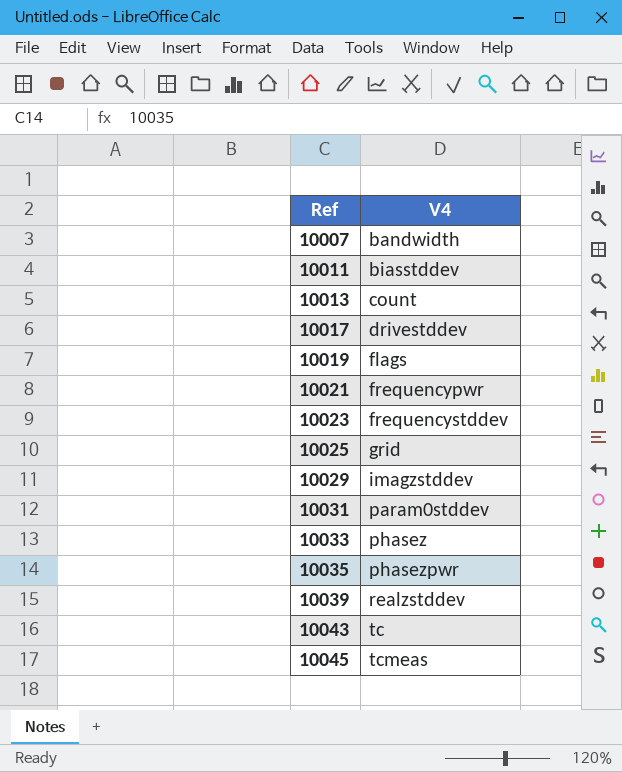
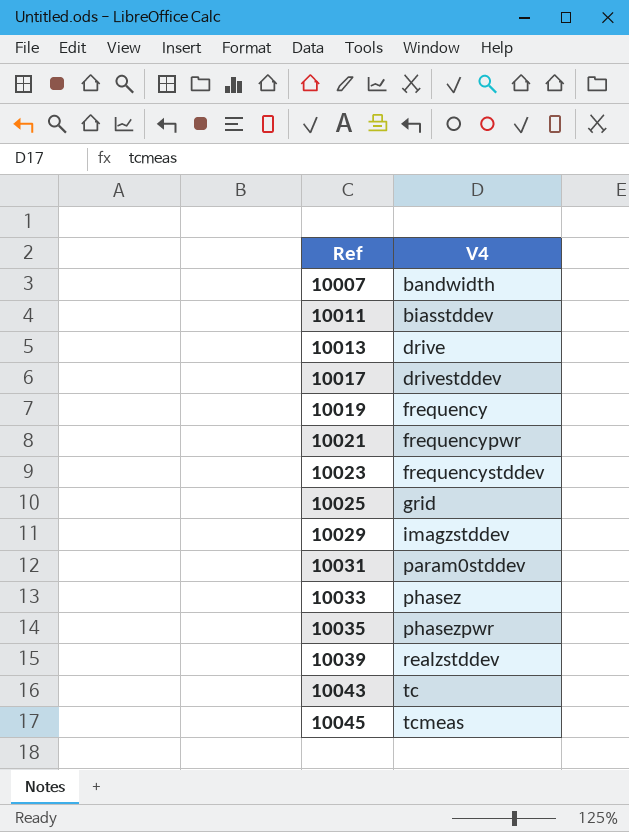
10013 | V4: count -> drive
10019 | V4: flags -> frequency

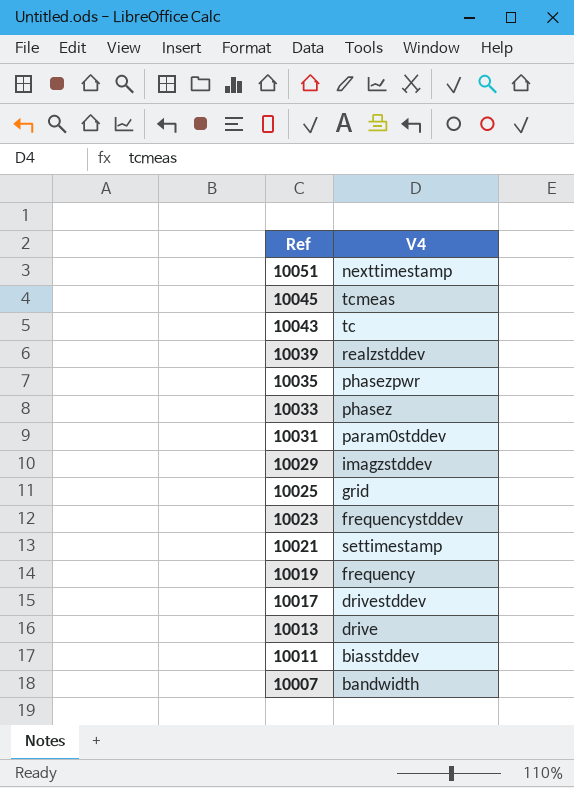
row order: Ref ascending -> Ref descending
row 10051: none -> nexttimestamp
10021 | V4: frequencypwr -> settimestamp

